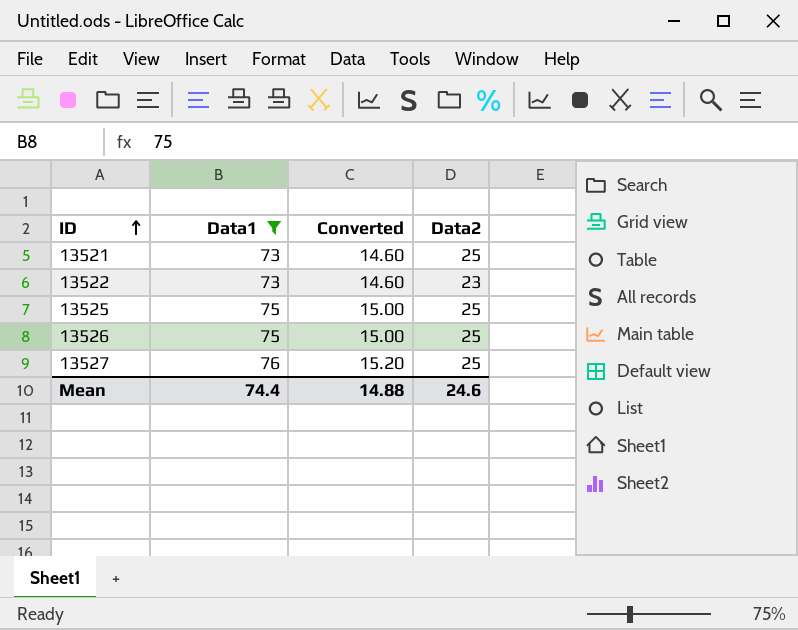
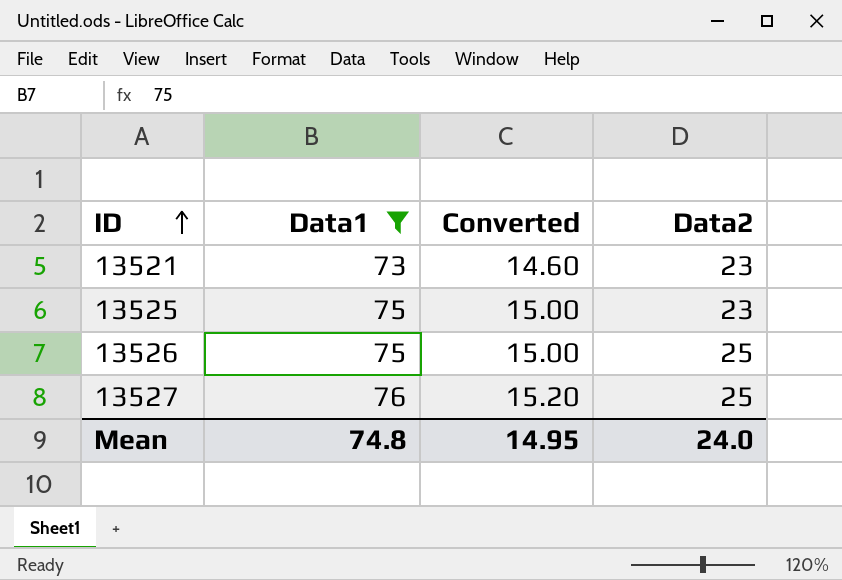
row 13522: 73 | 14.60 | 23 -> none
13521 | Data2: 25 -> 23
13525 | Data2: 25 -> 23
Mean | Data1: 74.4 -> 74.8
Mean | Converted: 14.88 -> 14.95
Mean | Data2: 24.6 -> 24.0

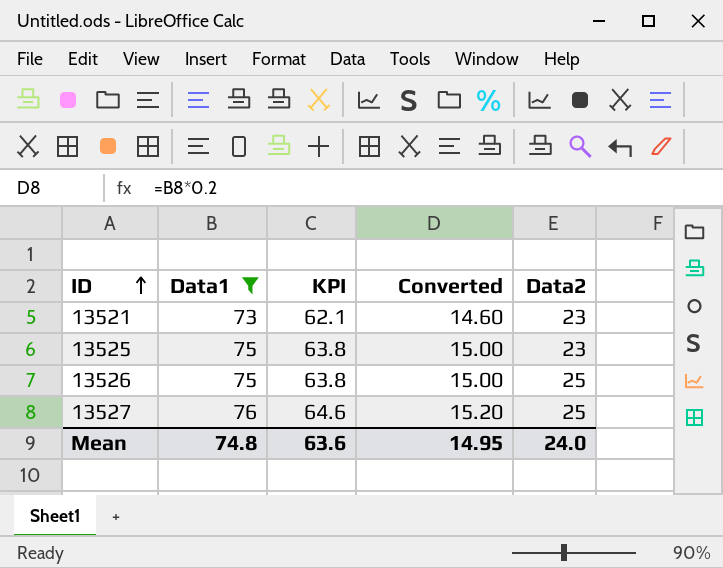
column KPI | formula: none -> [Data1] * 0.85

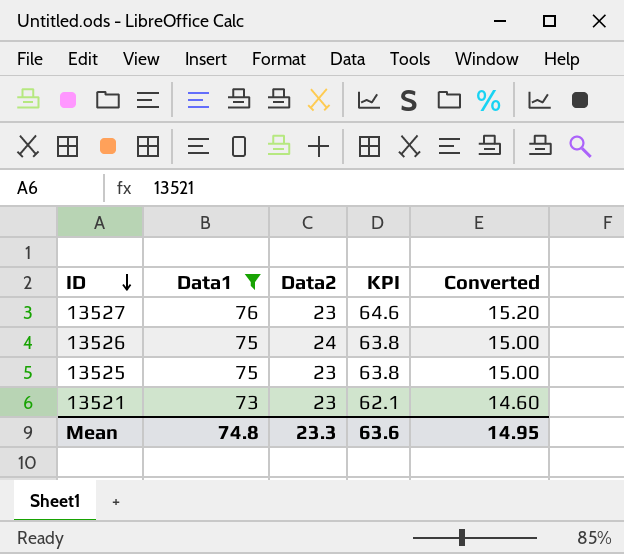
row order: ID ascending -> ID descending
column Data2 | position: 5 -> 3
13527 | Data2: 25 -> 23
13526 | Data2: 25 -> 24
Mean | Data2: 24.0 -> 23.3

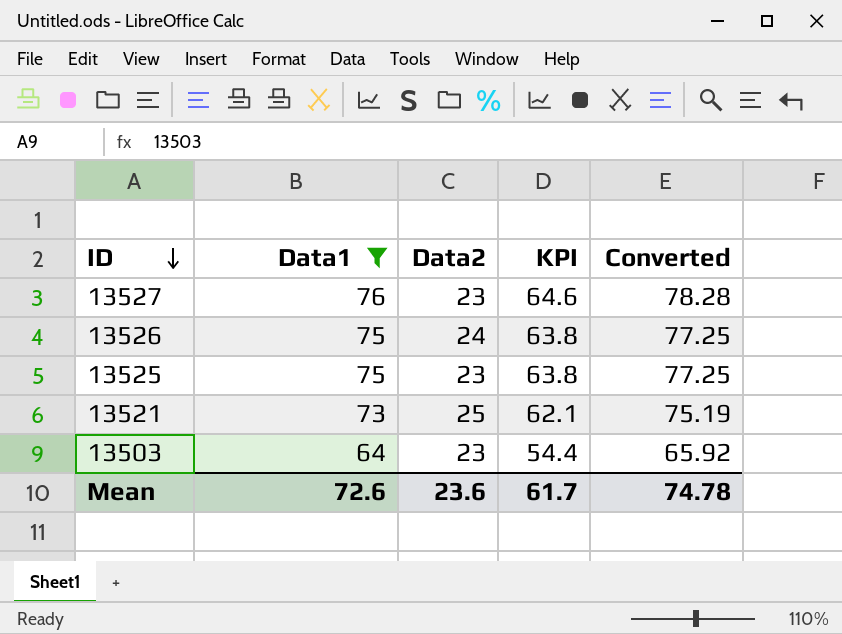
column Converted | formula: [Data1] * 0.2 -> [Data1] * 1.03
13521 | Data2: 23 -> 25
row 13503: none -> 64 | 23 | 54.4 | 65.92
Mean | Data1: 74.8 -> 72.6
Mean | Data2: 23.3 -> 23.6
Mean | KPI: 63.6 -> 61.7
Mean | Converted: 14.95 -> 74.78

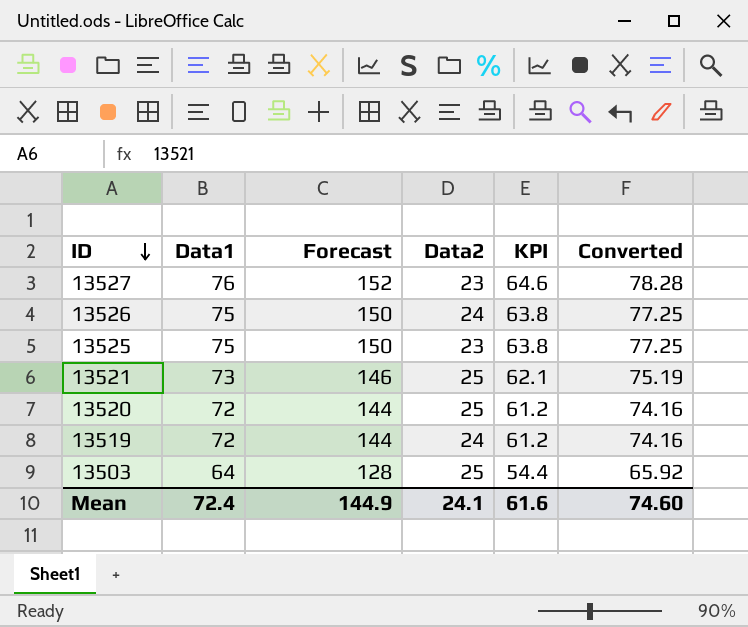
filter: Data1 != 72 -> none
column Forecast | formula: none -> [Data1] * 2
13503 | Data2: 23 -> 25
Mean | Data1: 72.6 -> 72.4
Mean | Data2: 23.6 -> 24.1
Mean | KPI: 61.7 -> 61.6
Mean | Converted: 74.78 -> 74.60

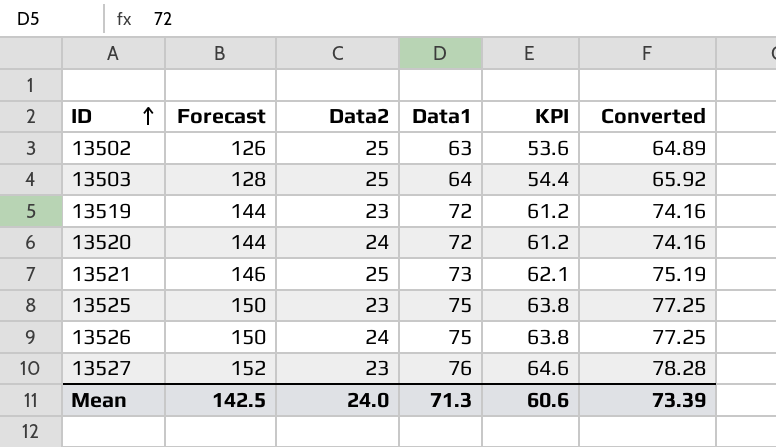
row order: ID descending -> ID ascending
column Data1 | position: 2 -> 4
row 13502: none -> 126 | 25 | 63 | 53.6 | 64.89
13519 | Data2: 24 -> 23
13520 | Data2: 25 -> 24
Mean | Forecast: 144.9 -> 142.5
Mean | Data2: 24.1 -> 24.0
Mean | Data1: 72.4 -> 71.3
Mean | KPI: 61.6 -> 60.6
Mean | Converted: 74.60 -> 73.39

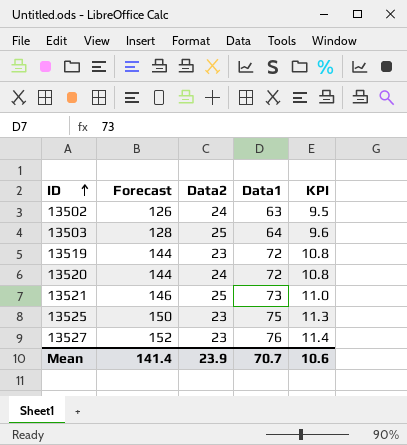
column Converted | formula: [Data1] * 1.03 -> none
column KPI | formula: [Data1] * 0.85 -> [Data1] * 0.15
row 13526: 150 | 24 | 75 | 63.8 | 77.25 -> none
13502 | Data2: 25 -> 24
Mean | Forecast: 142.5 -> 141.4
Mean | Data2: 24.0 -> 23.9
Mean | Data1: 71.3 -> 70.7
Mean | KPI: 60.6 -> 10.6

